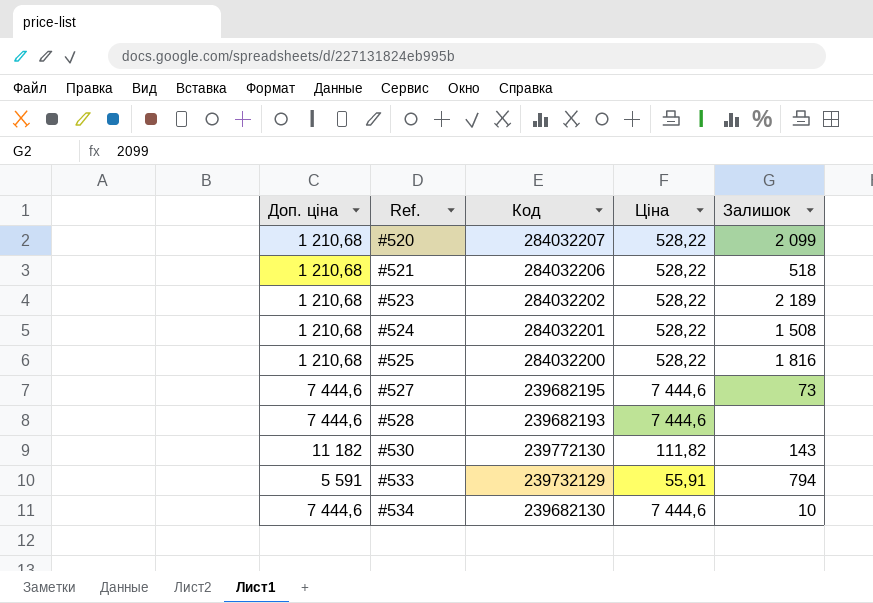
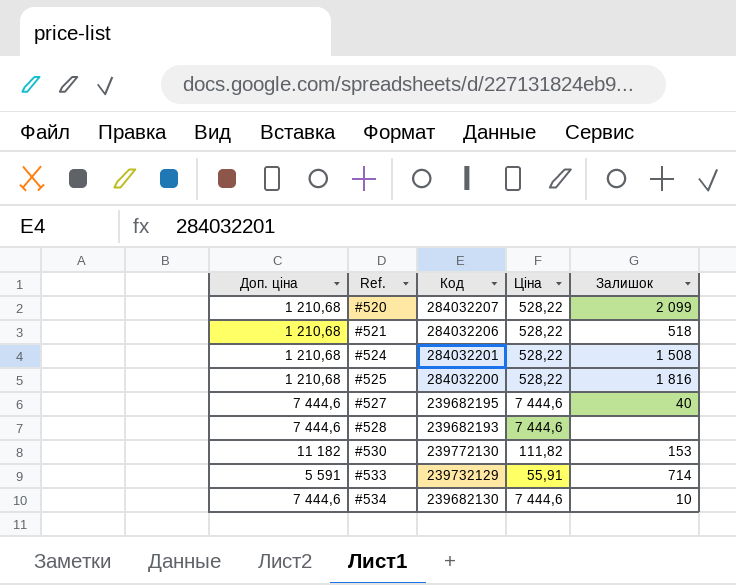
row #523: 1 210,68 | 284032202 | 528,22 | 2 189 -> none
#527 | Залишок: 73 -> 40
#530 | Залишок: 143 -> 153
#533 | Залишок: 794 -> 714

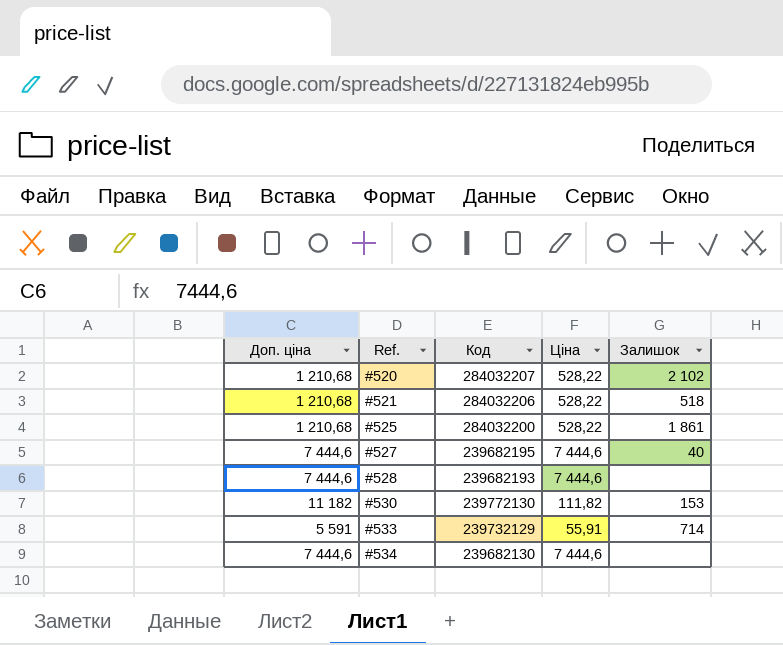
row #524: 1 210,68 | 284032201 | 528,22 | 1 508 -> none
#520 | Залишок: 2 099 -> 2 102
#525 | Залишок: 1 816 -> 1 861
#534 | Залишок: 10 -> none

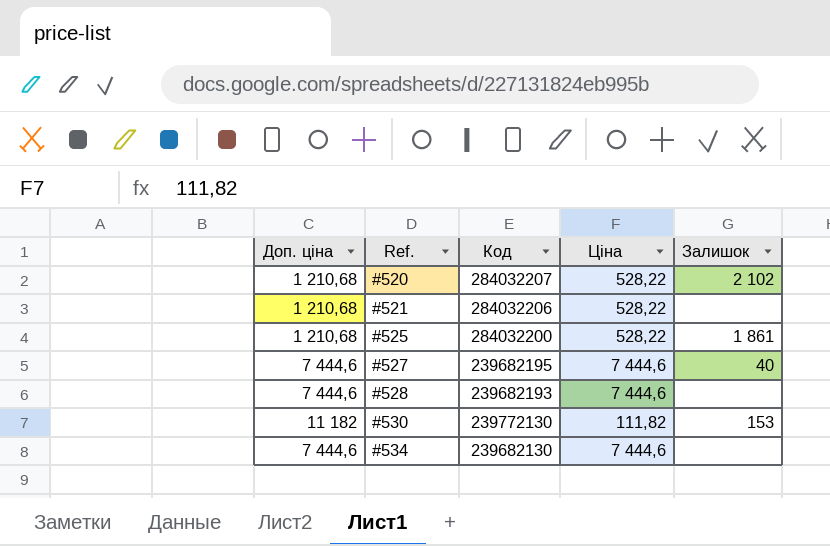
row #533: 5 591 | 239732129 | 55,91 | 714 -> none
#521 | Залишок: 518 -> none

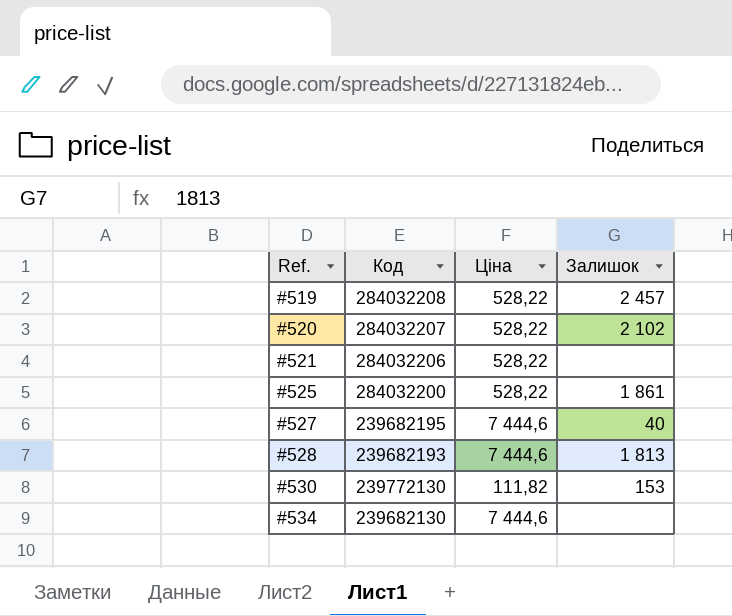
column Доп. ціна | position: 1 -> none
row #519: none -> 284032208 | 528,22 | 2 457
#528 | Залишок: none -> 1 813

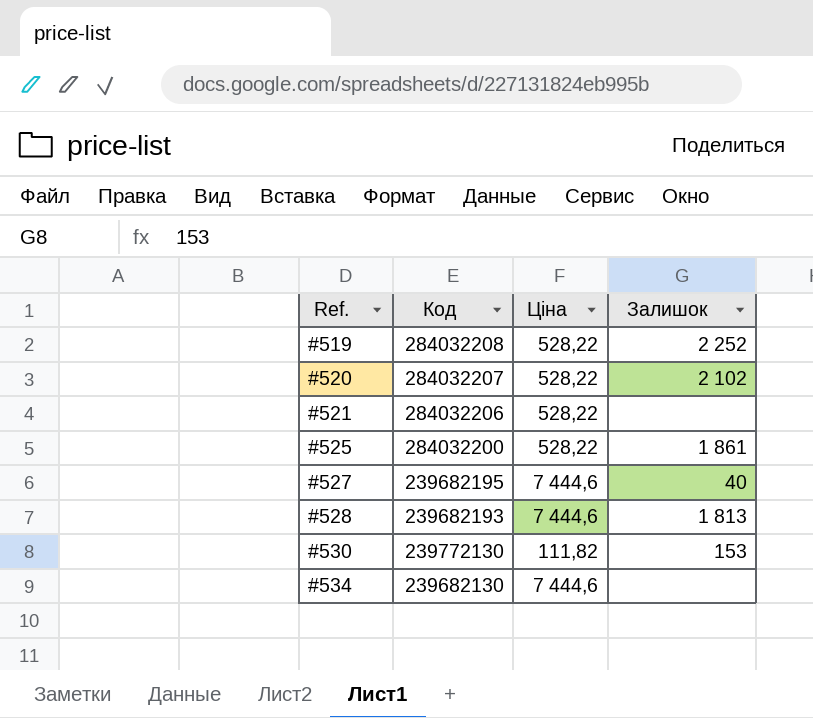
#519 | Залишок: 2 457 -> 2 252

